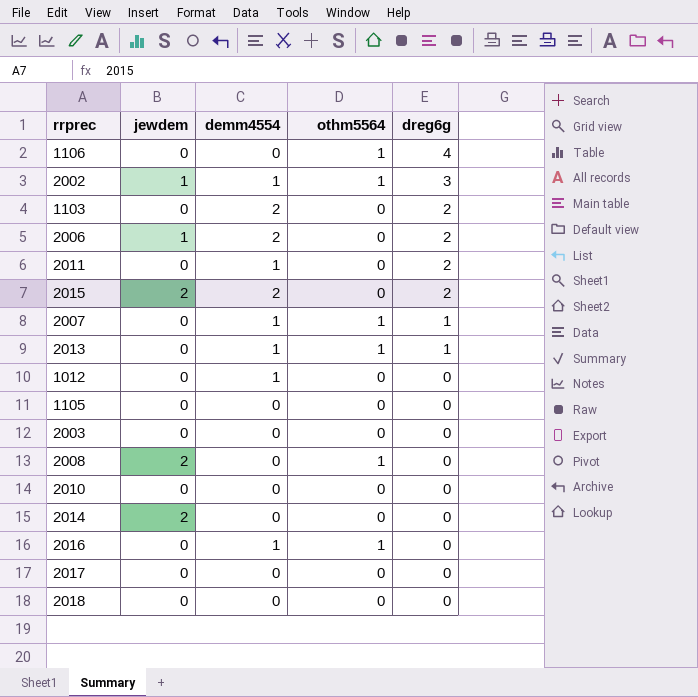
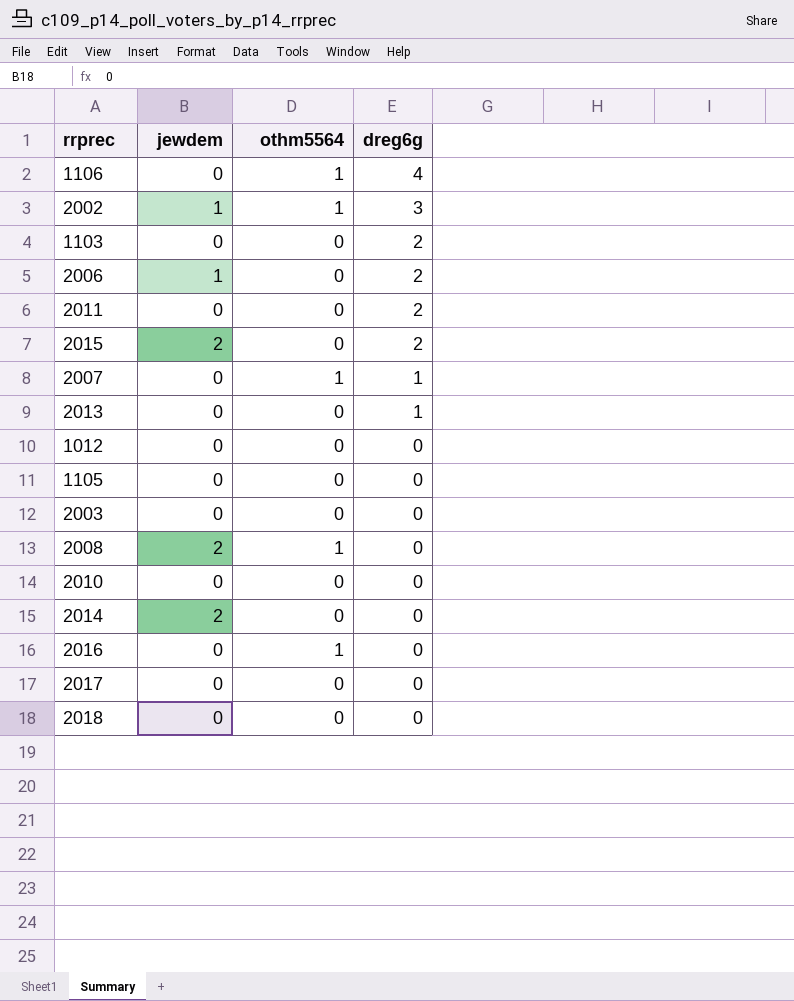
column demm4554 | position: 3 -> none
2013 | othm5564: 1 -> 0

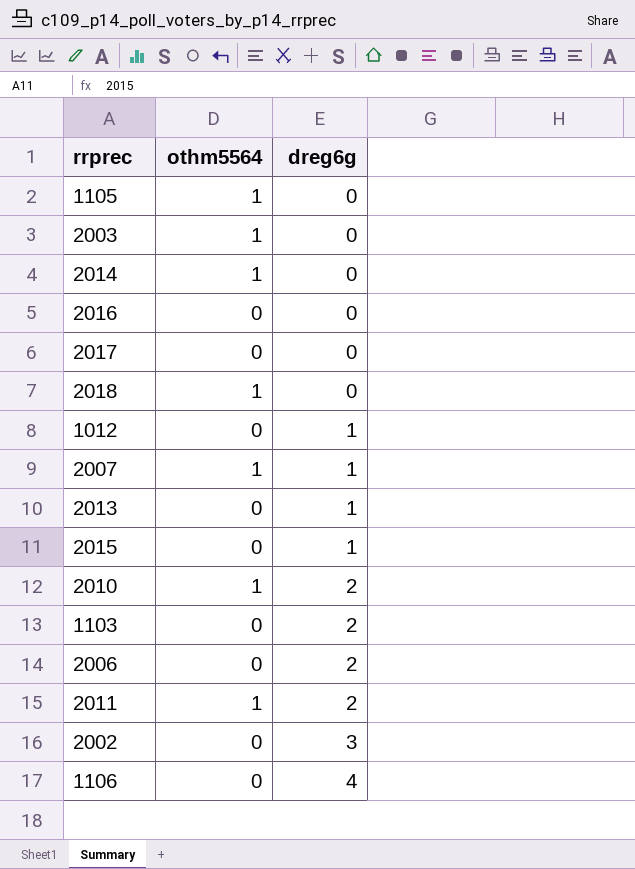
row order: dreg6g descending -> dreg6g ascending
column jewdem | position: 2 -> none
row 2008: 2 | 1 | 0 -> none
1105 | othm5564: 0 -> 1
2003 | othm5564: 0 -> 1
2014 | othm5564: 0 -> 1
2016 | othm5564: 1 -> 0
2018 | othm5564: 0 -> 1
1012 | dreg6g: 0 -> 1
2015 | dreg6g: 2 -> 1
2010 | othm5564: 0 -> 1
2010 | dreg6g: 0 -> 2
2011 | othm5564: 0 -> 1
2002 | othm5564: 1 -> 0
1106 | othm5564: 1 -> 0

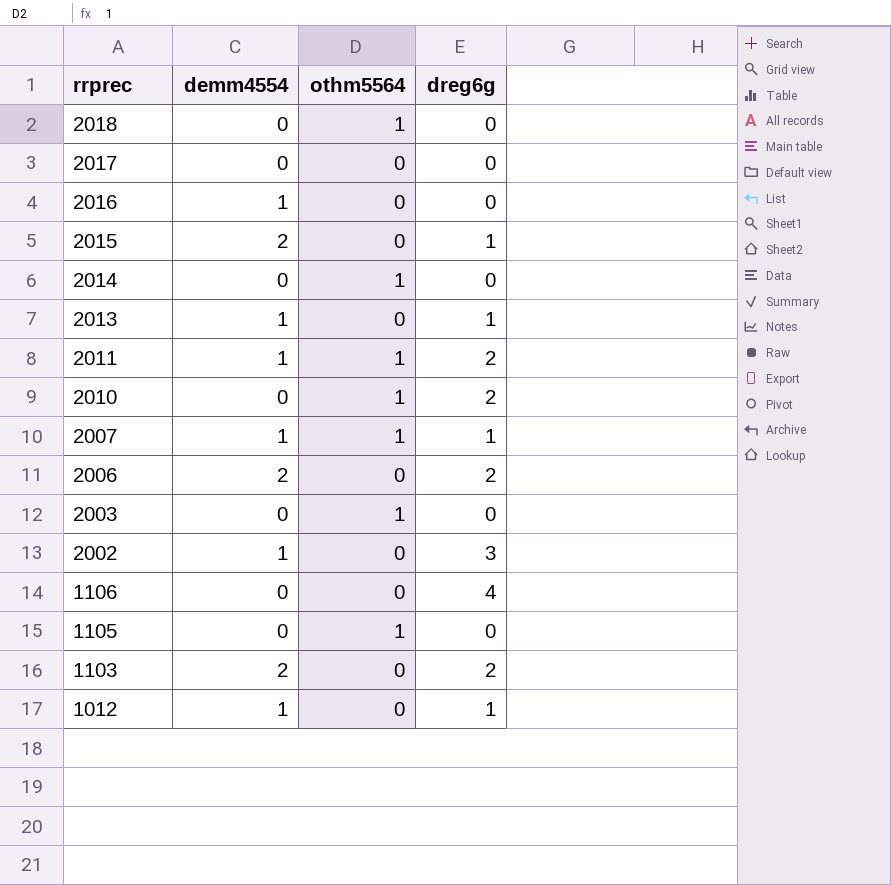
row order: dreg6g ascending -> rrprec descending
column demm4554 | position: none -> 2

